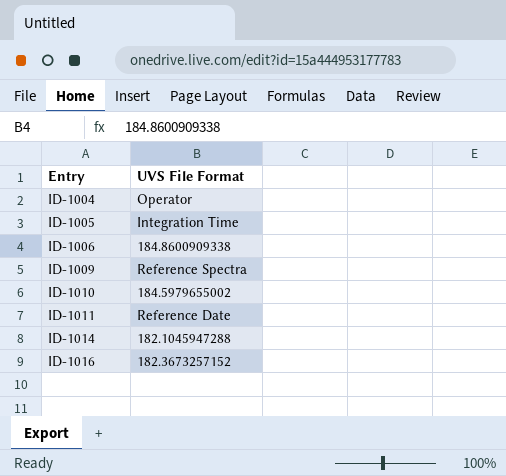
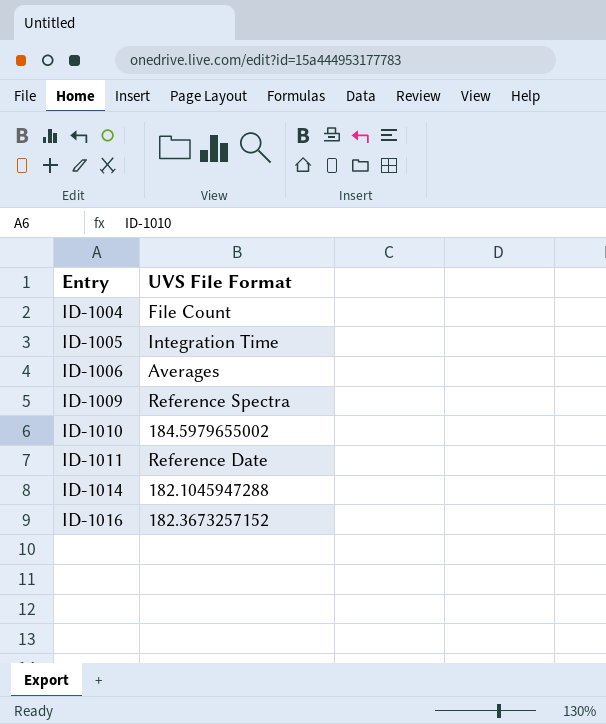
ID-1004 | UVS File Format: Operator -> File Count
ID-1006 | UVS File Format: 184.8600909338 -> Averages

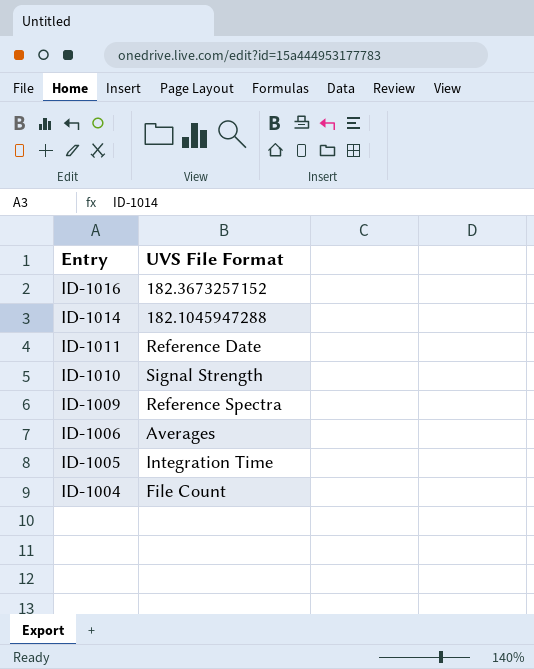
row order: Entry ascending -> Entry descending
ID-1010 | UVS File Format: 184.5979655002 -> Signal Strength

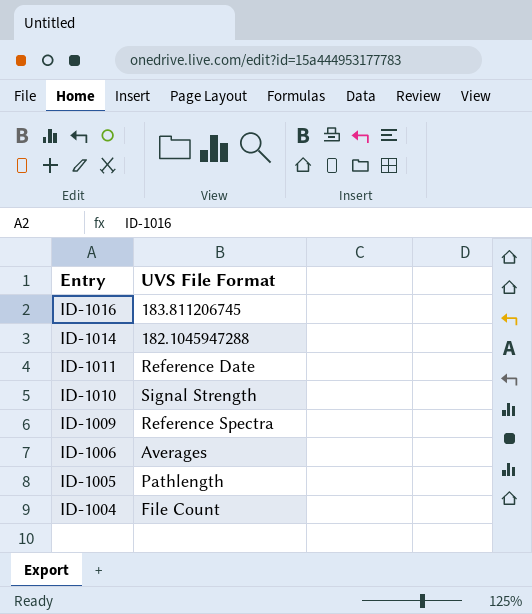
ID-1016 | UVS File Format: 182.3673257152 -> 183.811206745
ID-1005 | UVS File Format: Integration Time -> Pathlength

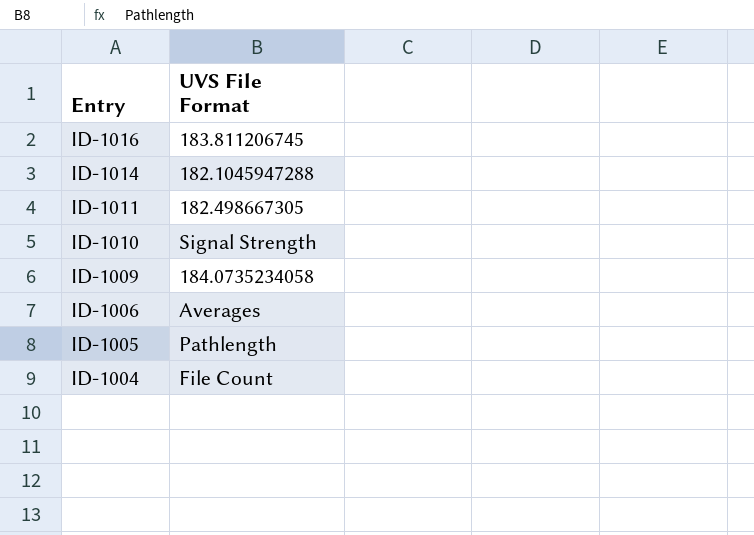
ID-1011 | UVS File Format: Reference Date -> 182.498667305
ID-1009 | UVS File Format: Reference Spectra -> 184.0735234058

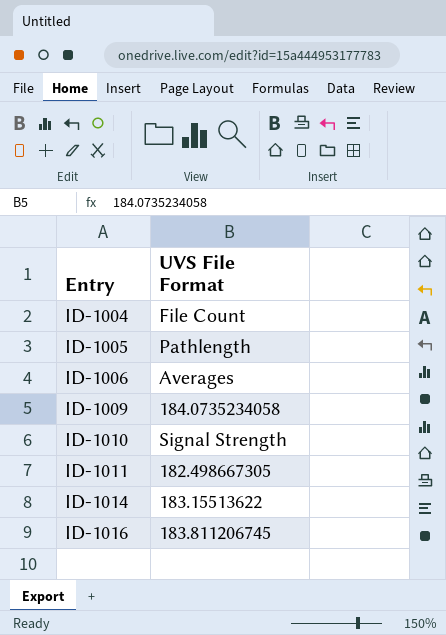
row order: Entry descending -> Entry ascending
ID-1014 | UVS File Format: 182.1045947288 -> 183.15513622

